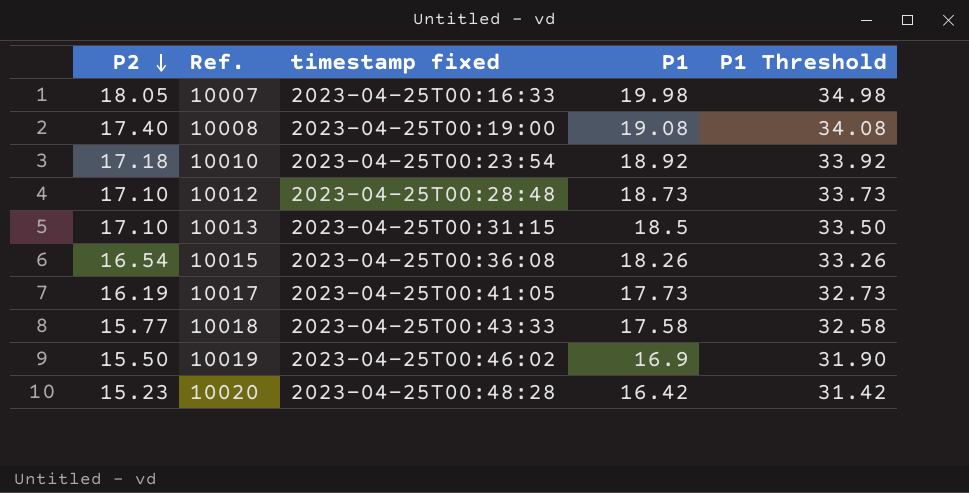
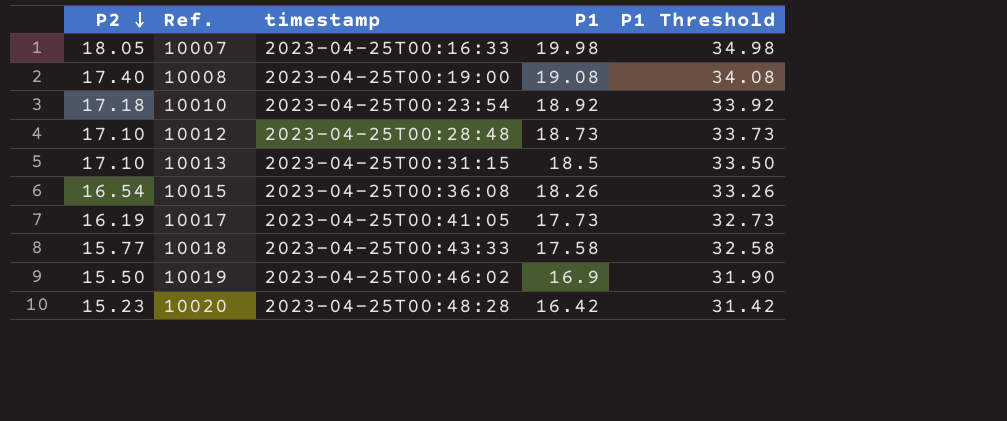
column name: timestamp fixed -> timestamp

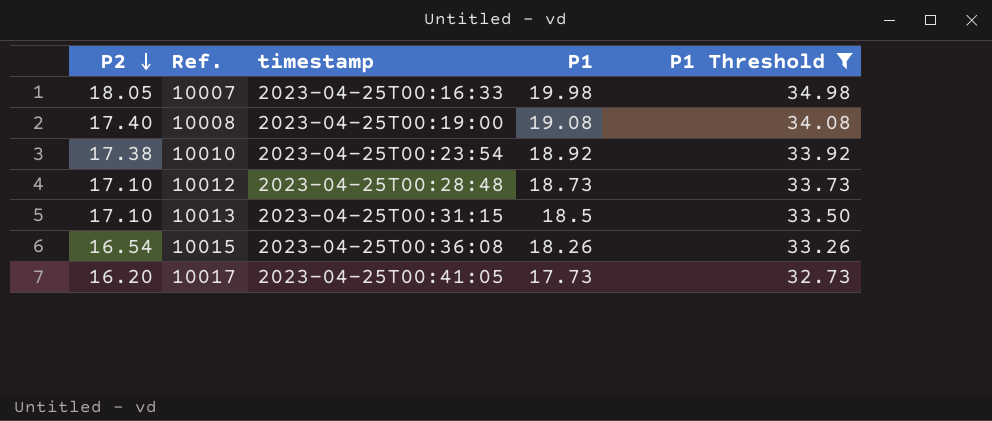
filter: none -> P1 Threshold >= 32.73
10010 | P2: 17.18 -> 17.38
10017 | P2: 16.19 -> 16.20

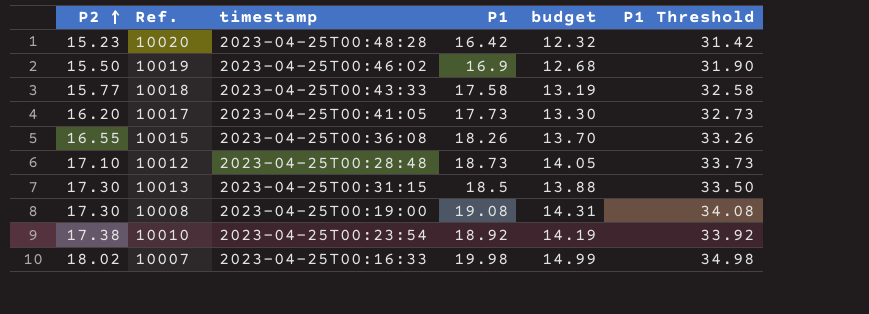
filter: P1 Threshold >= 32.73 -> none
row order: P2 descending -> P2 ascending
column budget | formula: none -> [P1] * 0.75
10015 | P2: 16.54 -> 16.55
10013 | P2: 17.10 -> 17.30
10008 | P2: 17.40 -> 17.30
10007 | P2: 18.05 -> 18.02

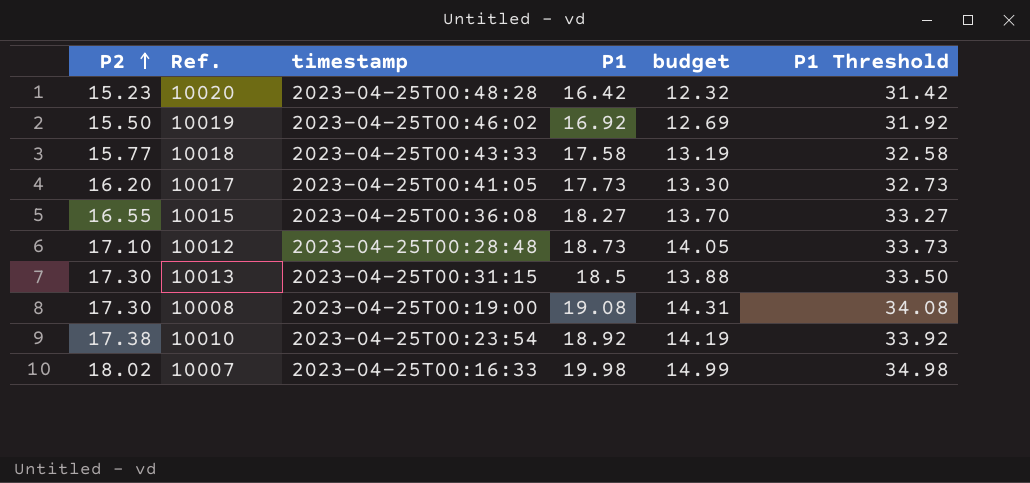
10019 | P1: 16.9 -> 16.92
10019 | budget: 12.68 -> 12.69
10019 | P1 Threshold: 31.90 -> 31.92
10015 | P1: 18.26 -> 18.27
10015 | P1 Threshold: 33.26 -> 33.27

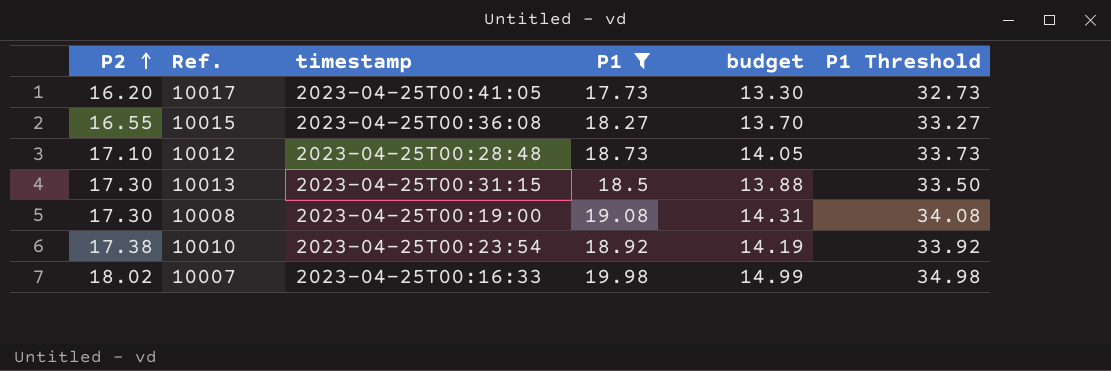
filter: none -> P1 >= 17.73

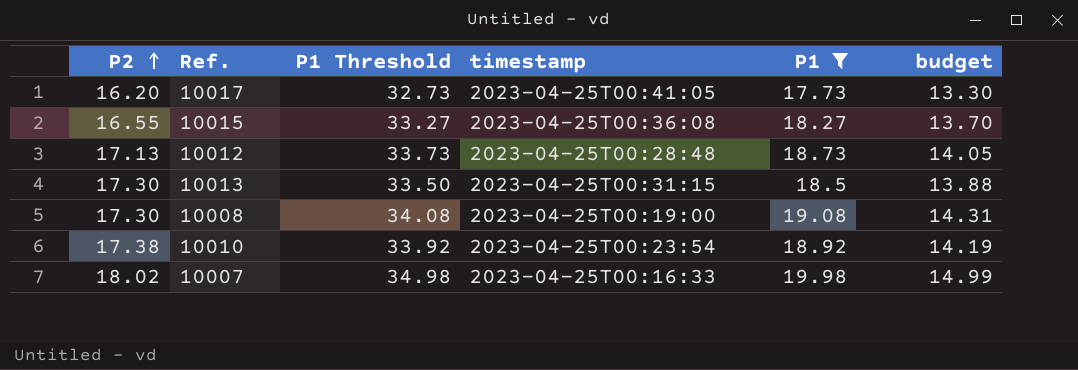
column P1 Threshold | position: 6 -> 3
10012 | P2: 17.10 -> 17.13

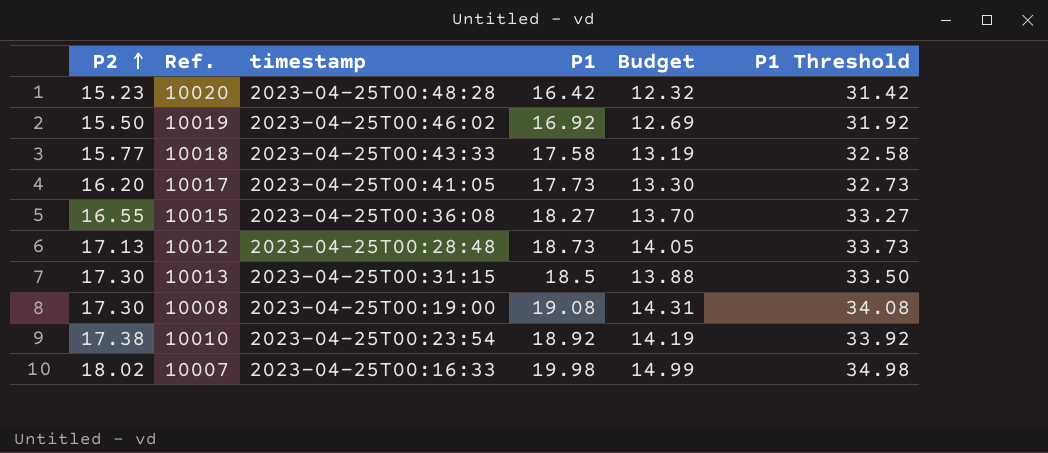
filter: P1 >= 17.73 -> none
column name: budget -> Budget
column P1 Threshold | position: 3 -> 6

